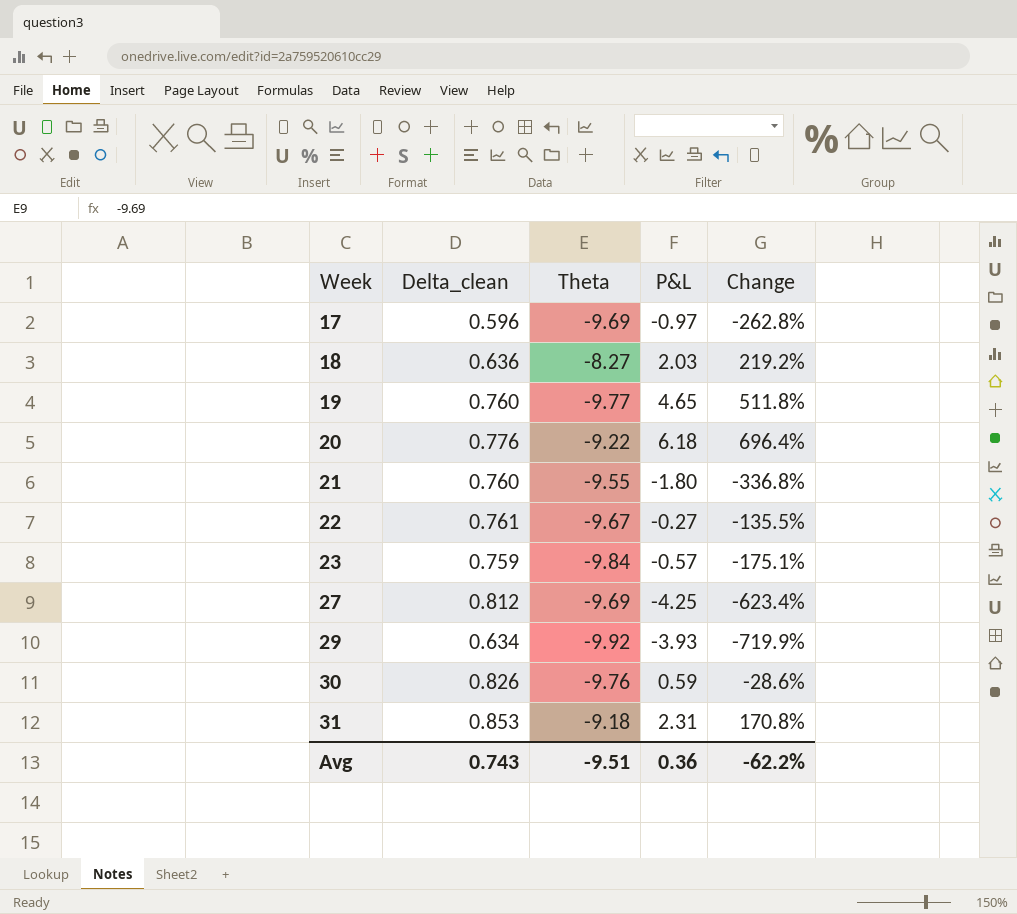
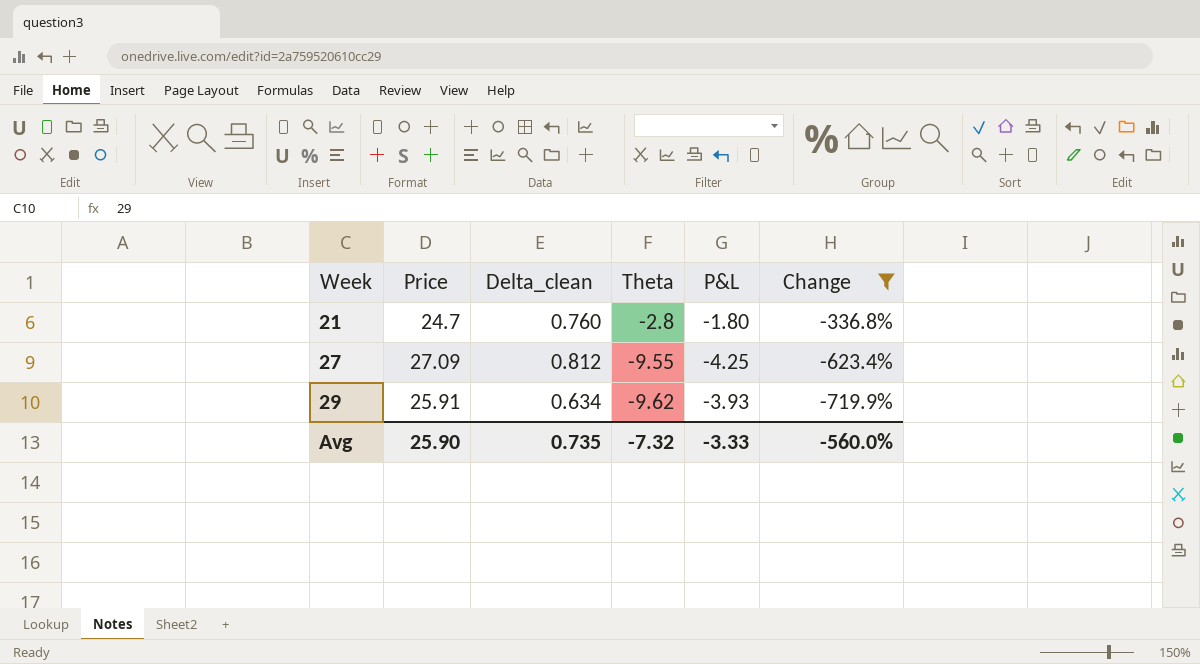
filter: none -> Change <= -336.8%
column Price | position: none -> 2
21 | Theta: -9.55 -> -2.8
27 | Theta: -9.69 -> -9.55
29 | Theta: -9.92 -> -9.62
Avg | Delta_clean: 0.743 -> 0.735
Avg | Theta: -9.51 -> -7.32
Avg | P&L: 0.36 -> -3.33
Avg | Change: -62.2% -> -560.0%

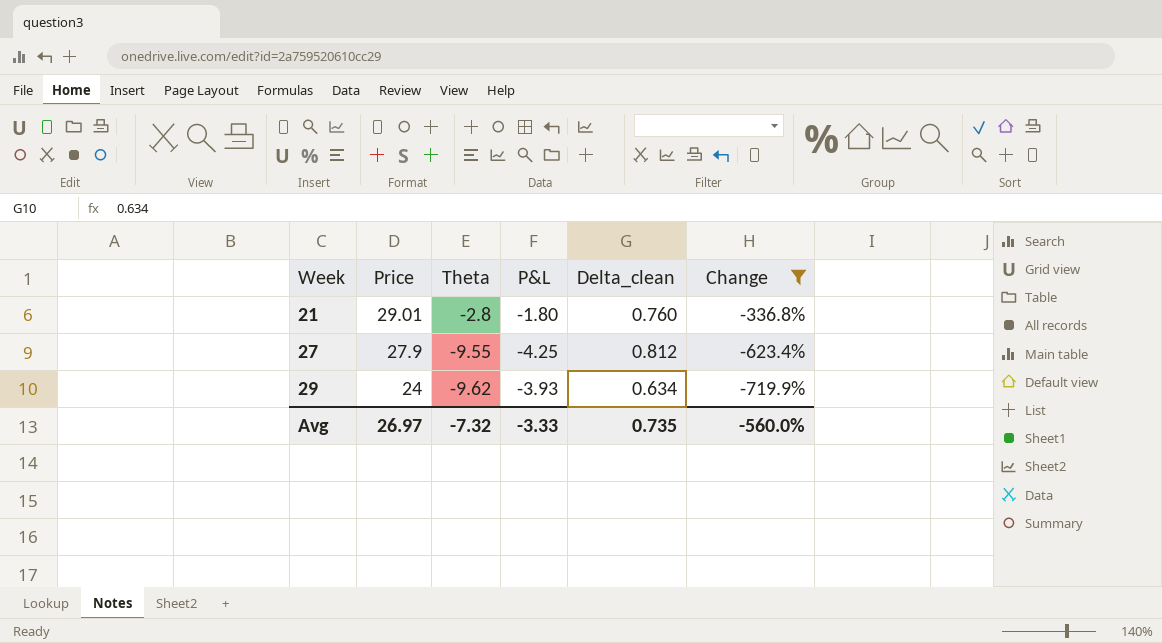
column Delta_clean | position: 3 -> 5
21 | Price: 24.7 -> 29.01
27 | Price: 27.09 -> 27.9
29 | Price: 25.91 -> 24
Avg | Price: 25.90 -> 26.97

